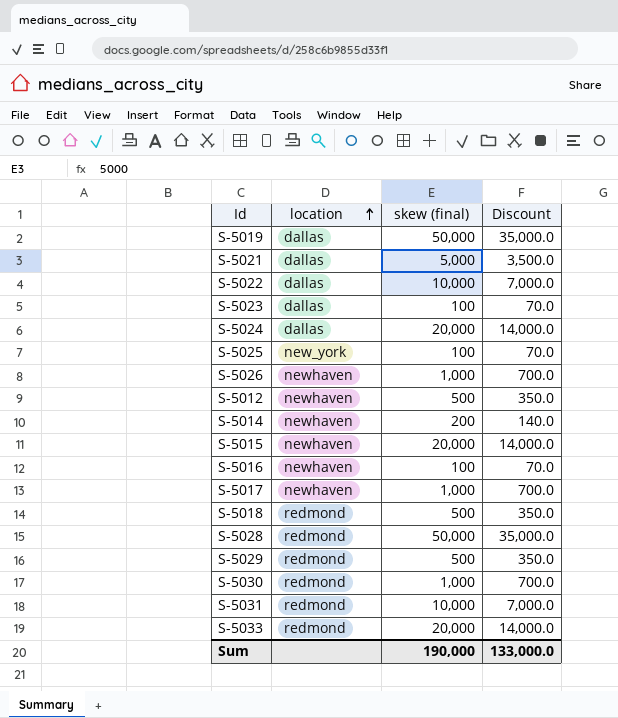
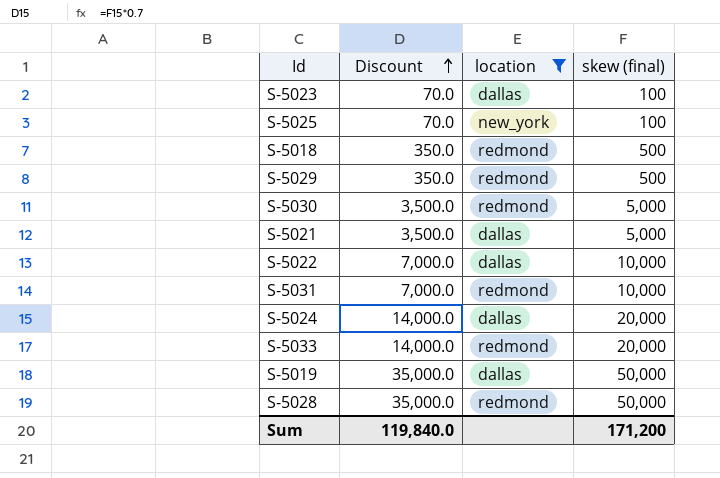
filter: none -> location != newhaven
row order: location ascending -> Discount ascending
column Discount | position: 4 -> 2
S-5030 | Discount: 700.0 -> 3,500.0
S-5030 | skew (final): 1,000 -> 5,000
Sum | Discount: 133,000.0 -> 119,840.0
Sum | skew (final): 190,000 -> 171,200

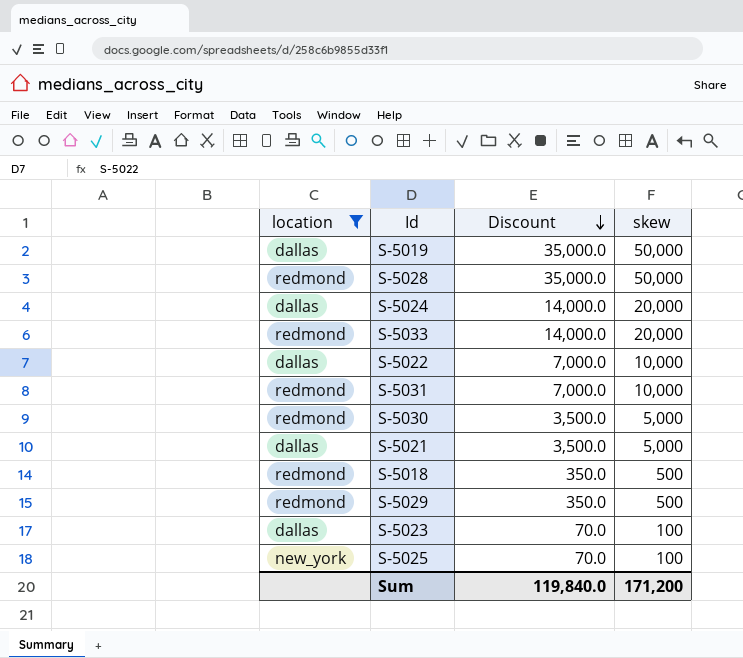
row order: Discount ascending -> Discount descending
column location | position: 3 -> 1
column name: skew (final) -> skew

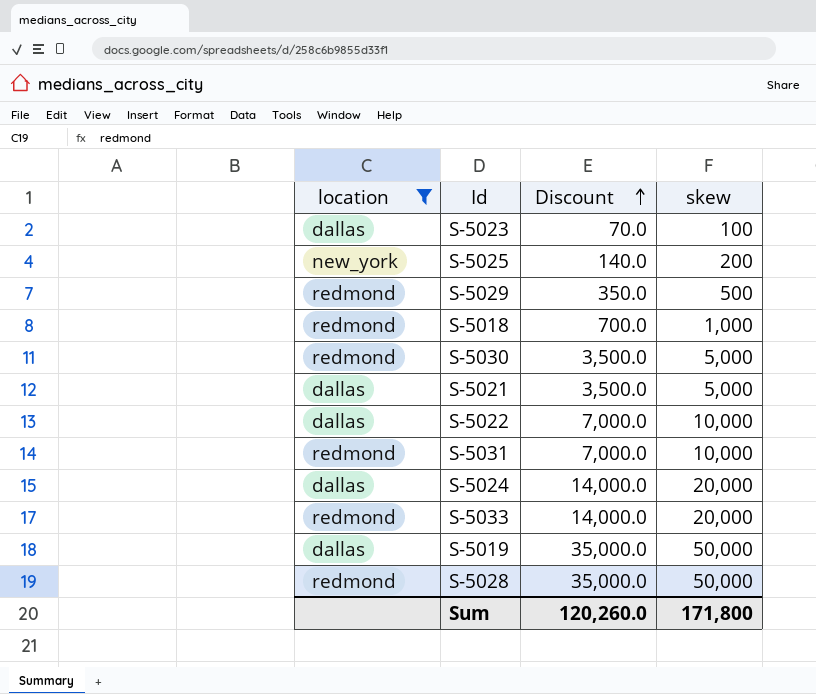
row order: Discount descending -> Discount ascending
S-5025 | Discount: 70.0 -> 140.0
S-5025 | skew: 100 -> 200
S-5018 | Discount: 350.0 -> 700.0
S-5018 | skew: 500 -> 1,000
Sum | Discount: 119,840.0 -> 120,260.0
Sum | skew: 171,200 -> 171,800

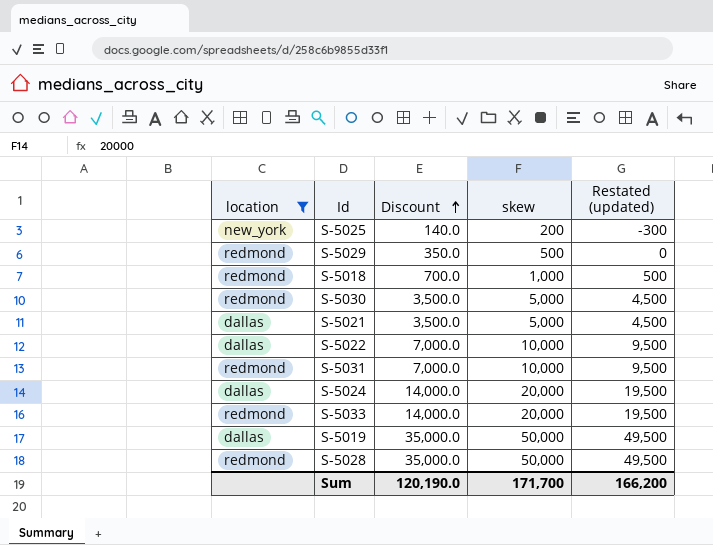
column Restated (updated) | formula: none -> [skew] - 500
row S-5023: dallas | 70.0 | 100 -> none
Sum | Discount: 120,260.0 -> 120,190.0
Sum | skew: 171,800 -> 171,700

